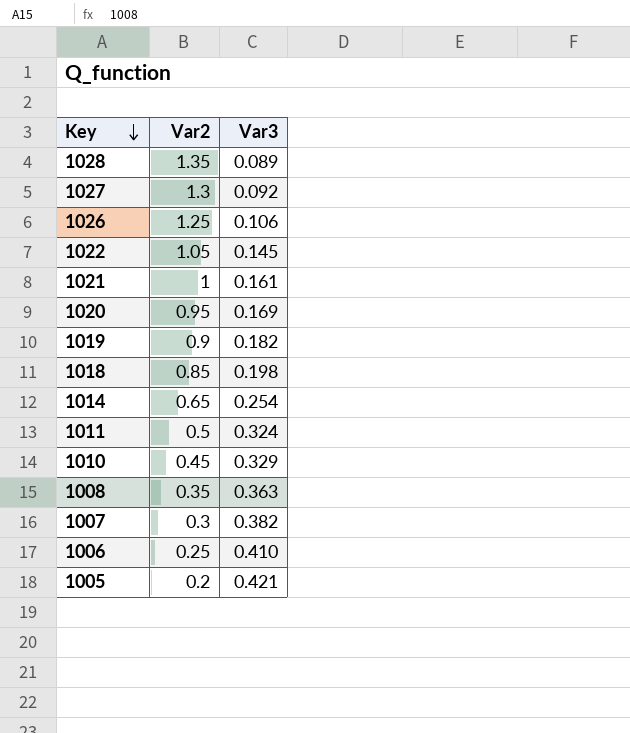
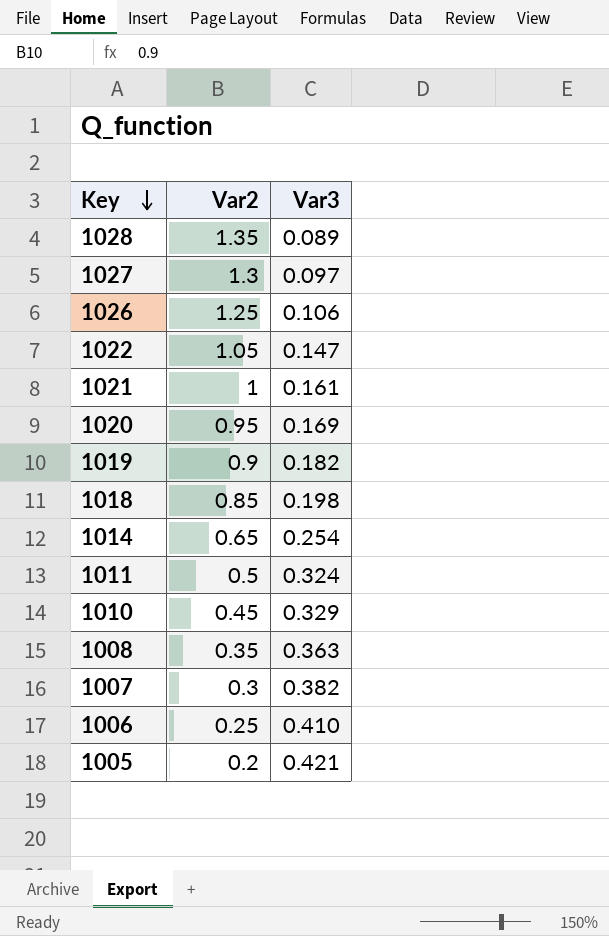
1027 | Var3: 0.092 -> 0.097
1022 | Var3: 0.145 -> 0.147

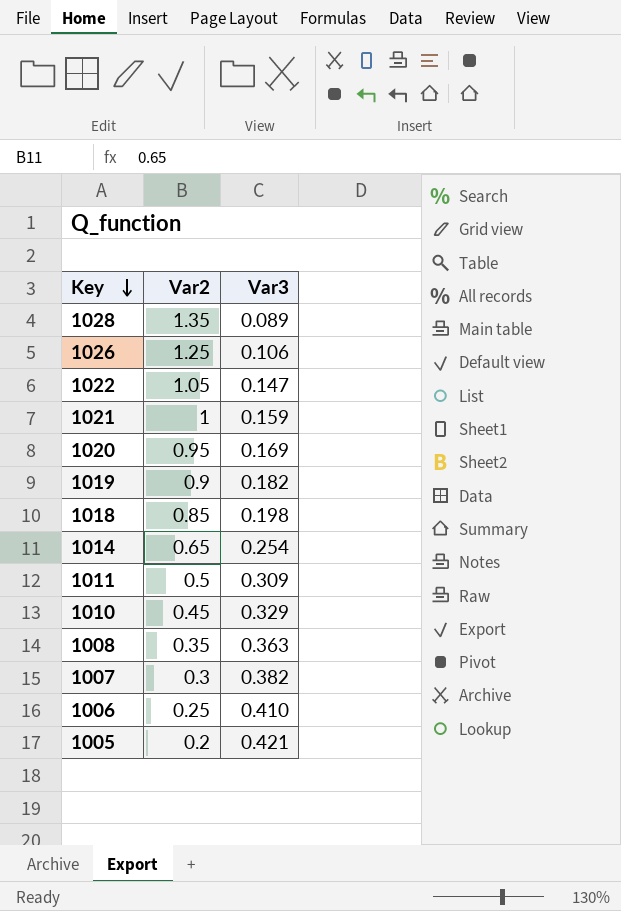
row 1027: 1.3 | 0.097 -> none
1021 | Var3: 0.161 -> 0.159
1011 | Var3: 0.324 -> 0.309

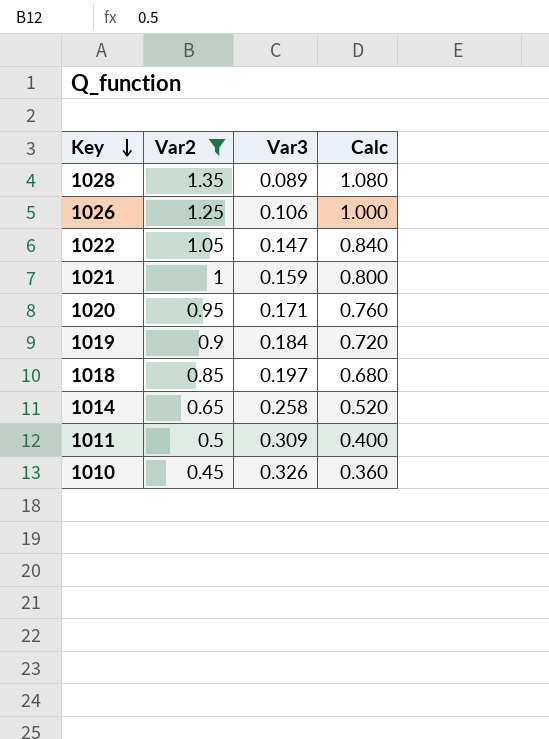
filter: none -> Var2 >= 0.45
column Calc | formula: none -> [Var2] * 0.8
1020 | Var3: 0.169 -> 0.171
1019 | Var3: 0.182 -> 0.184
1018 | Var3: 0.198 -> 0.197
1014 | Var3: 0.254 -> 0.258
1010 | Var3: 0.329 -> 0.326

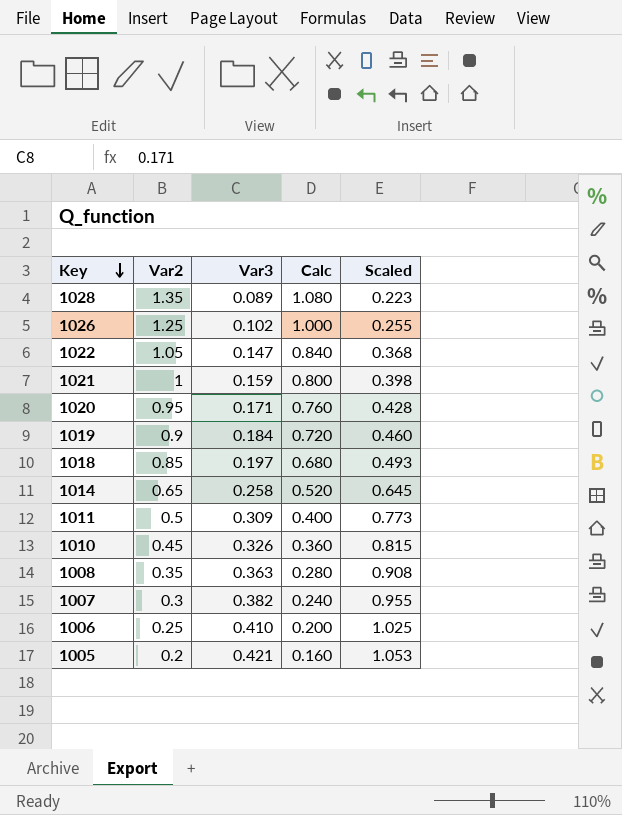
filter: Var2 >= 0.45 -> none
column Scaled | formula: none -> [Var3] * 2.5
1026 | Var3: 0.106 -> 0.102

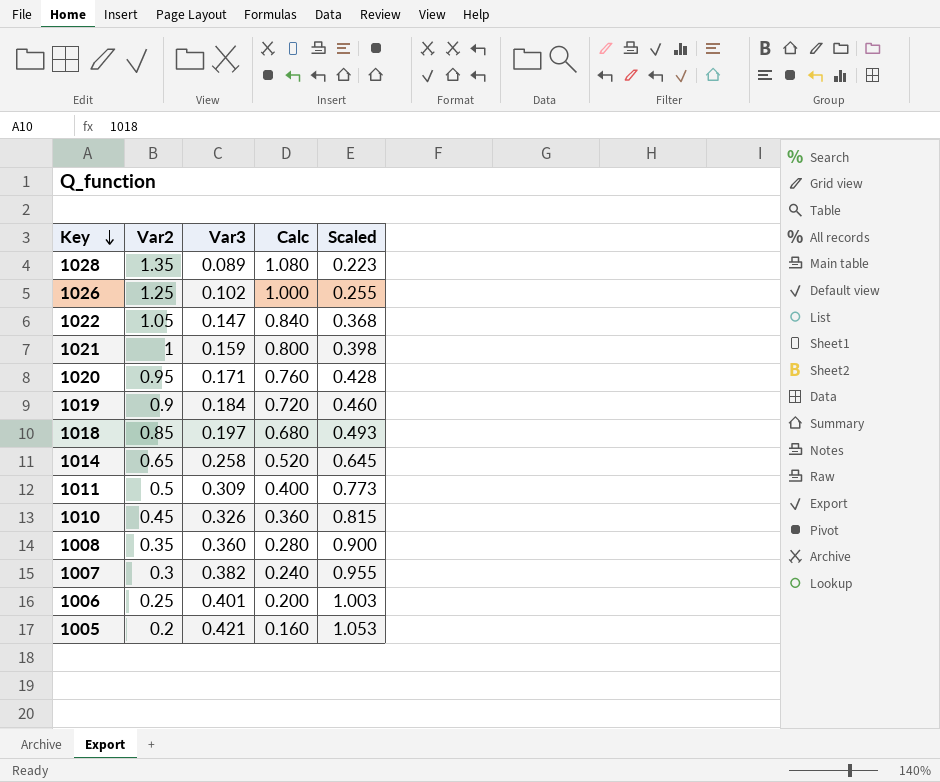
1008 | Var3: 0.363 -> 0.360
1008 | Scaled: 0.908 -> 0.900
1006 | Var3: 0.410 -> 0.401
1006 | Scaled: 1.025 -> 1.003

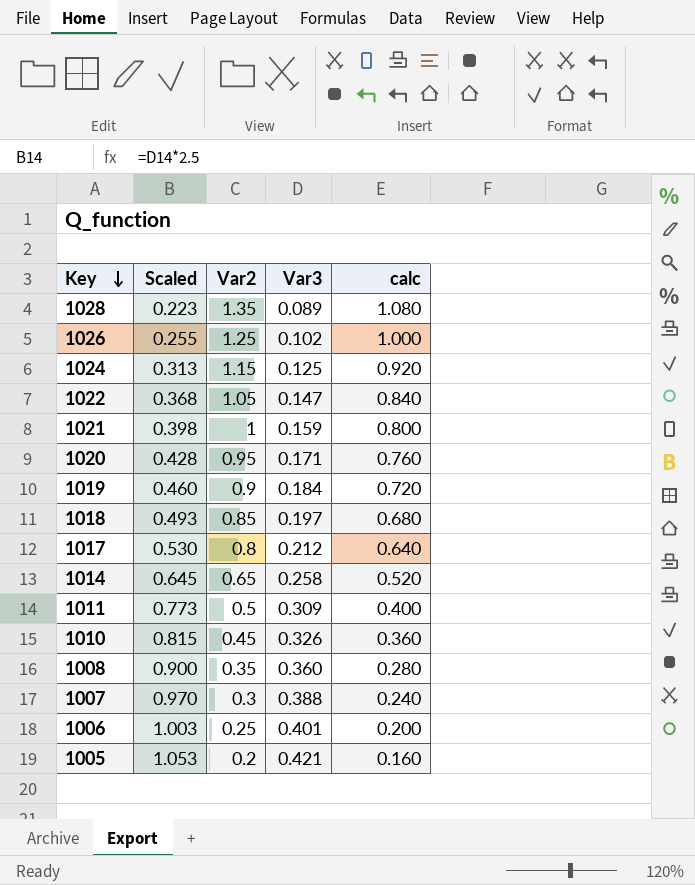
column Scaled | position: 5 -> 2
column name: Calc -> calc
row 1024: none -> 0.313 | 1.15 | 0.125 | 0.920
row 1017: none -> 0.530 | 0.8 | 0.212 | 0.640
1007 | Scaled: 0.955 -> 0.970
1007 | Var3: 0.382 -> 0.388

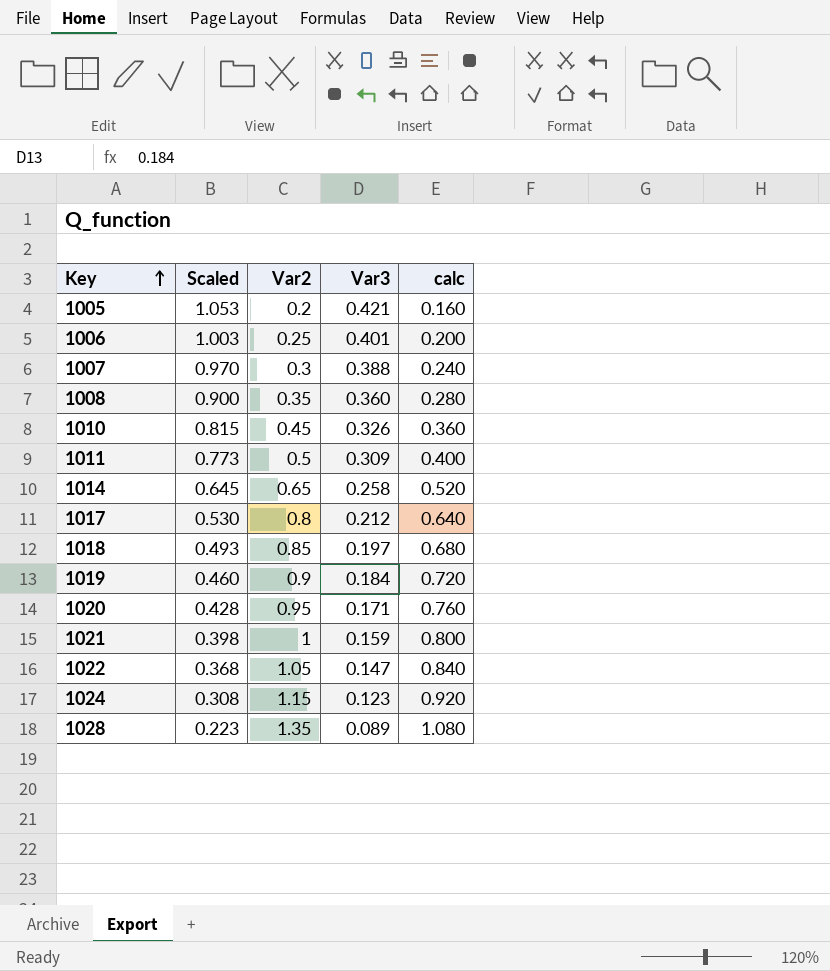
row order: Key descending -> Key ascending
row 1026: 0.255 | 1.25 | 0.102 | 1.000 -> none
1024 | Scaled: 0.313 -> 0.308
1024 | Var3: 0.125 -> 0.123

